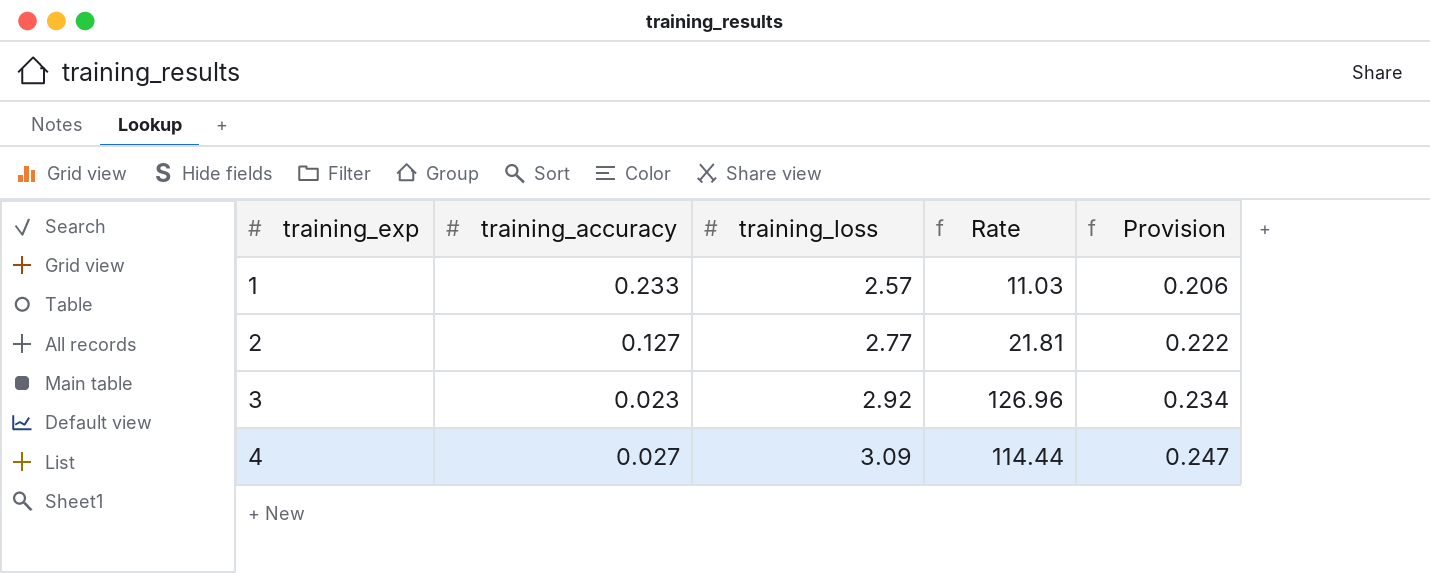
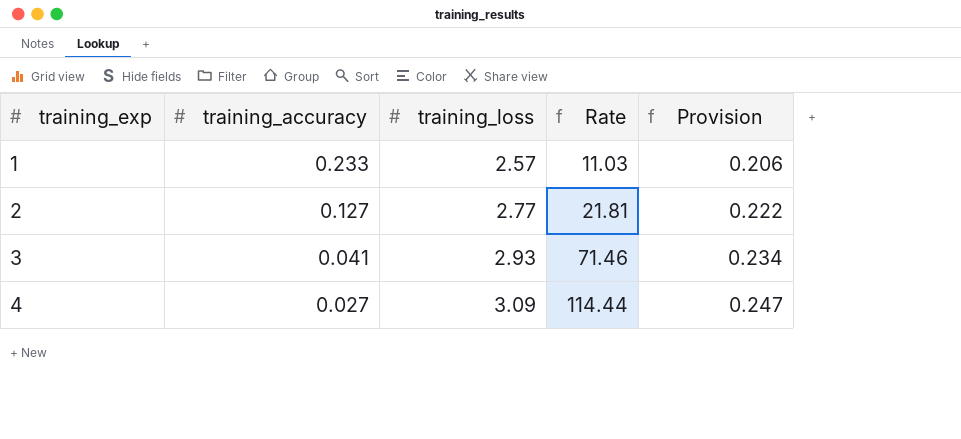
3 | training_accuracy: 0.023 -> 0.041
3 | training_loss: 2.92 -> 2.93
3 | Rate: 126.96 -> 71.46

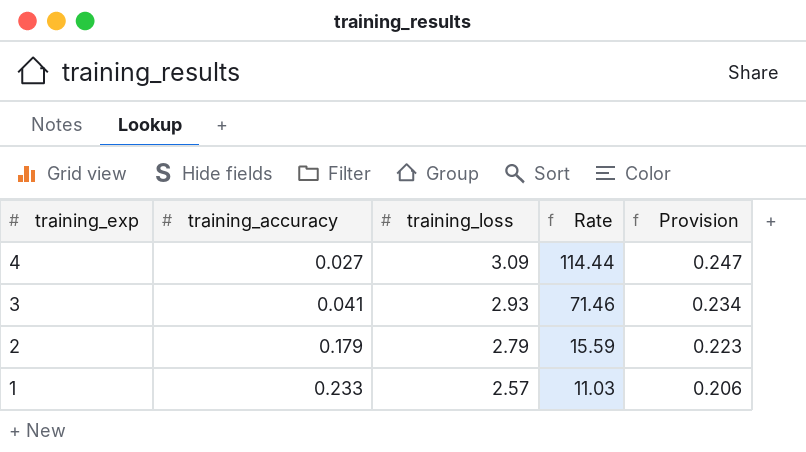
row order: training_exp ascending -> training_exp descending
2 | training_accuracy: 0.127 -> 0.179
2 | training_loss: 2.77 -> 2.79
2 | Rate: 21.81 -> 15.59
2 | Provision: 0.222 -> 0.223

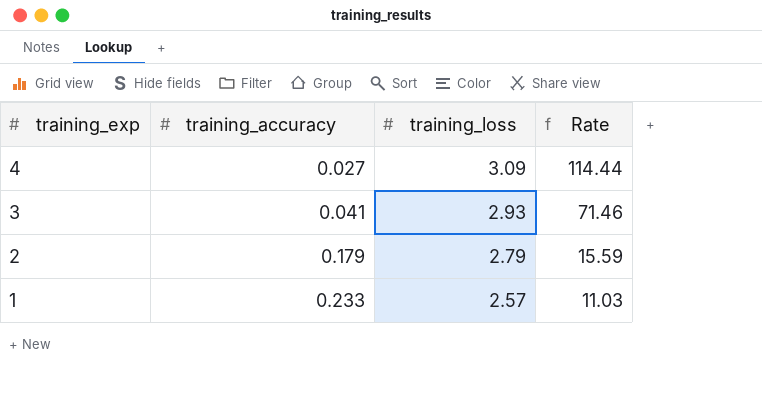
column Provision | formula: [training_loss] * 0.08 -> none

